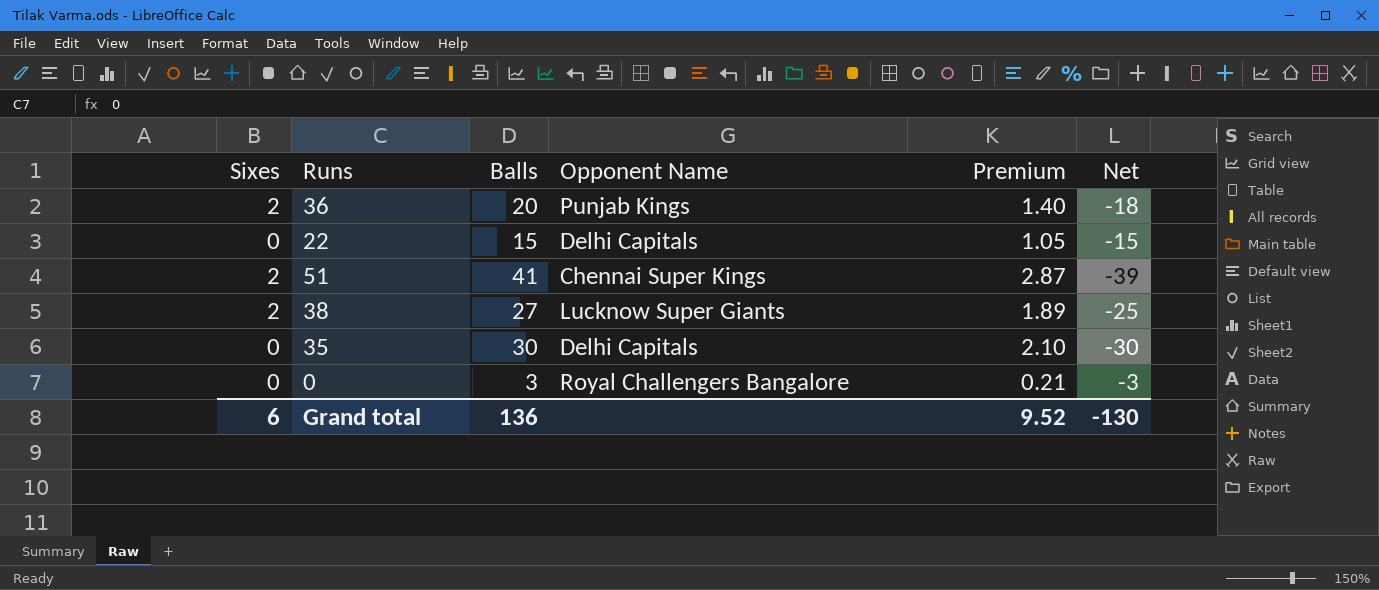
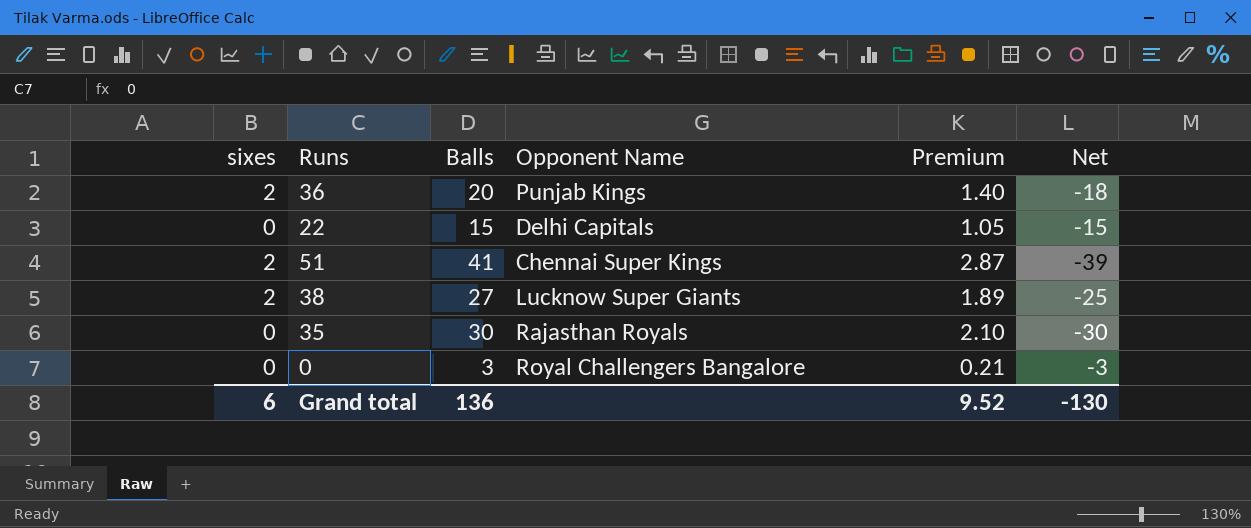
column name: Sixes -> sixes
35 | Opponent Name: Delhi Capitals -> Rajasthan Royals

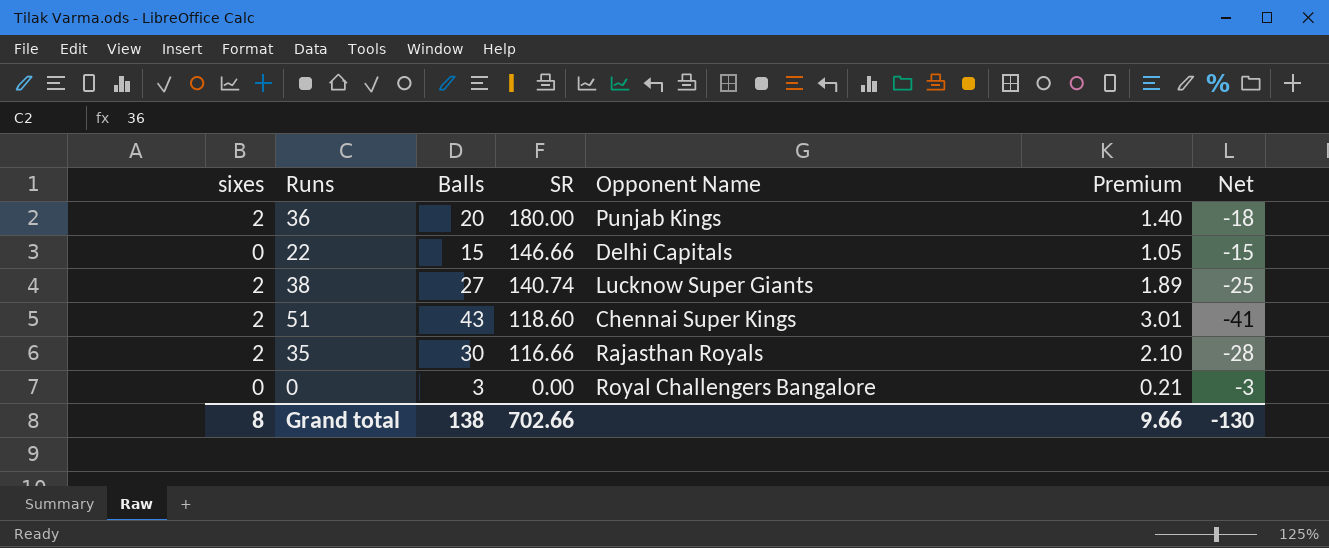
row order: none -> SR descending
column SR | position: none -> 4
51 | Balls: 41 -> 43
51 | Premium: 2.87 -> 3.01
51 | Net: -39 -> -41
35 | sixes: 0 -> 2
35 | Net: -30 -> -28
Grand total | sixes: 6 -> 8
Grand total | Balls: 136 -> 138
Grand total | Premium: 9.52 -> 9.66

